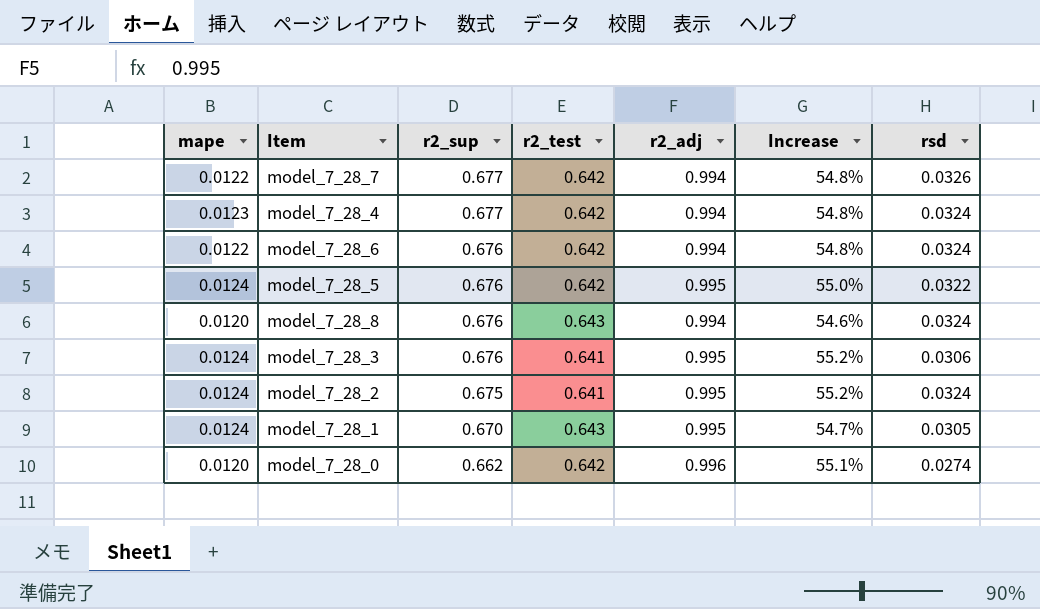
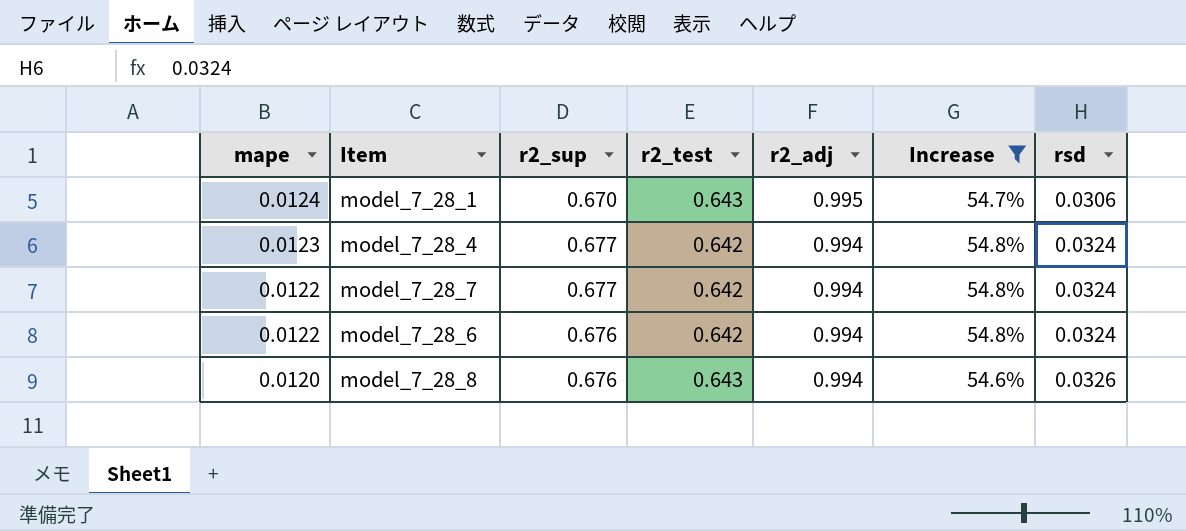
filter: none -> Increase <= 54.8%
row order: r2_sup descending -> mape descending
model_7_28_1 | rsd: 0.0305 -> 0.0306
model_7_28_7 | rsd: 0.0326 -> 0.0324
model_7_28_8 | rsd: 0.0324 -> 0.0326

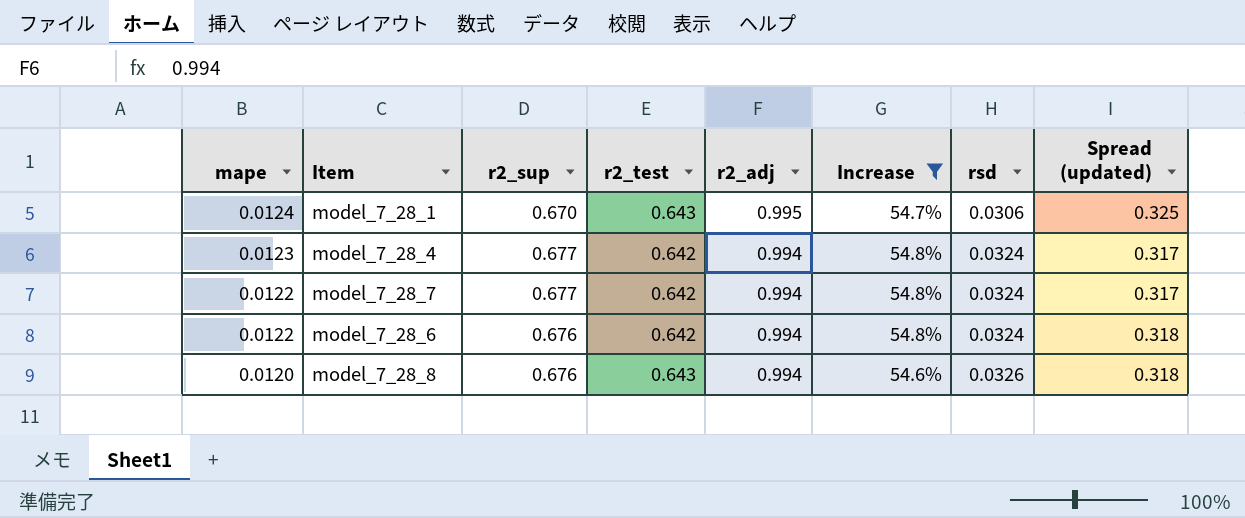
column Spread (updated) | formula: none -> [r2_adj] - [r2_sup]

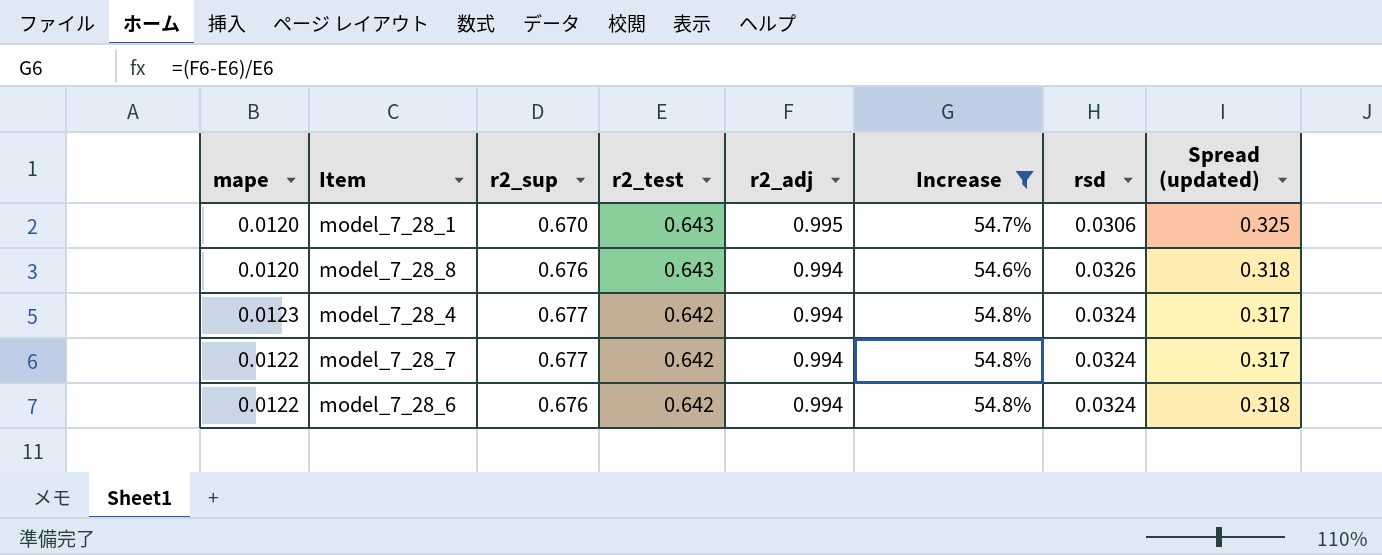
row order: mape descending -> r2_test descending
model_7_28_1 | mape: 0.0124 -> 0.0120

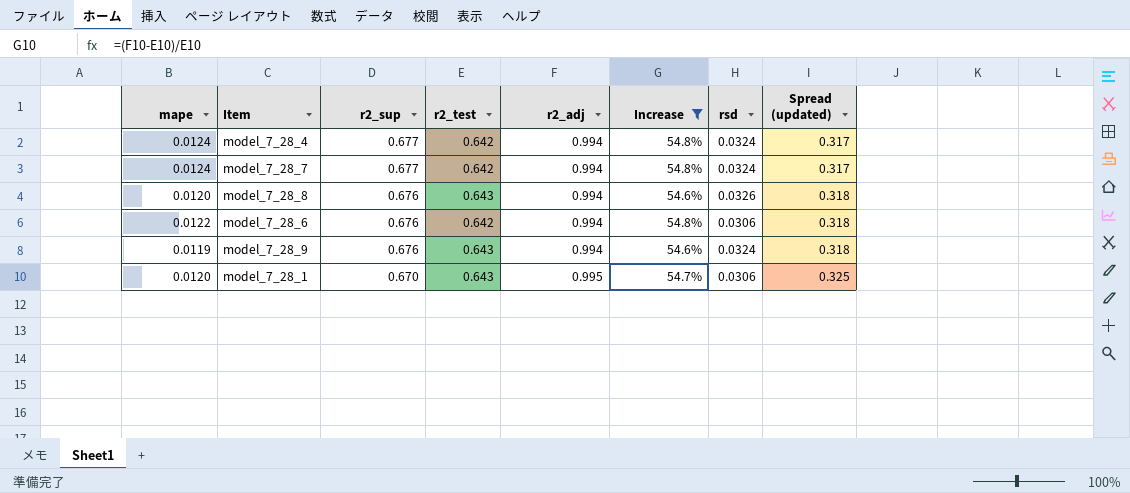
row order: r2_test descending -> r2_sup descending
model_7_28_4 | mape: 0.0123 -> 0.0124
model_7_28_7 | mape: 0.0122 -> 0.0124
model_7_28_6 | rsd: 0.0324 -> 0.0306
row model_7_28_9: none -> 0.0119 | 0.676 | 0.643 | 0.994 | 54.6% | 0.0324 | 0.318

